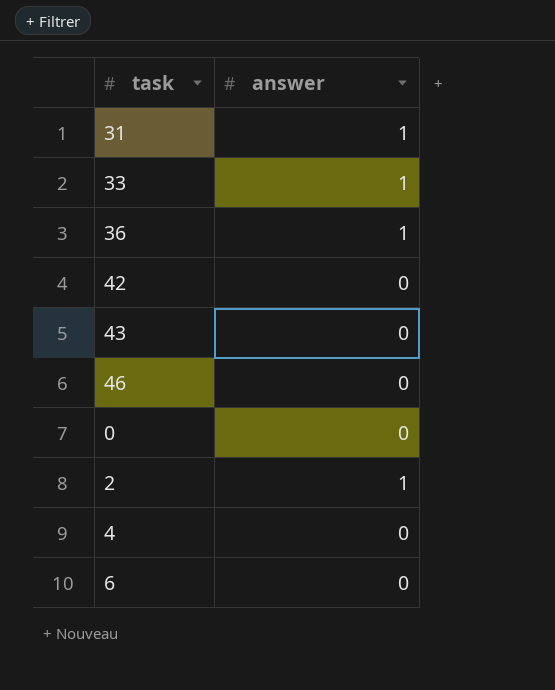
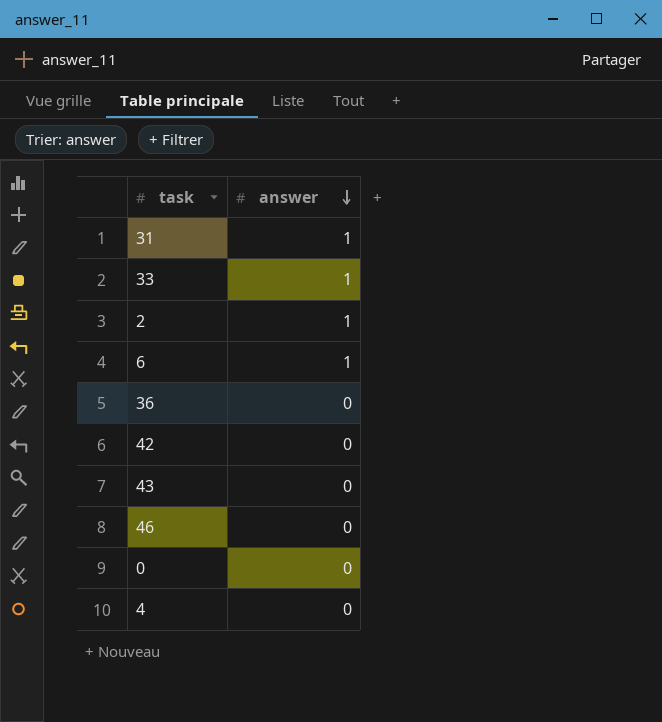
row order: none -> answer descending
6 | answer: 0 -> 1
36 | answer: 1 -> 0

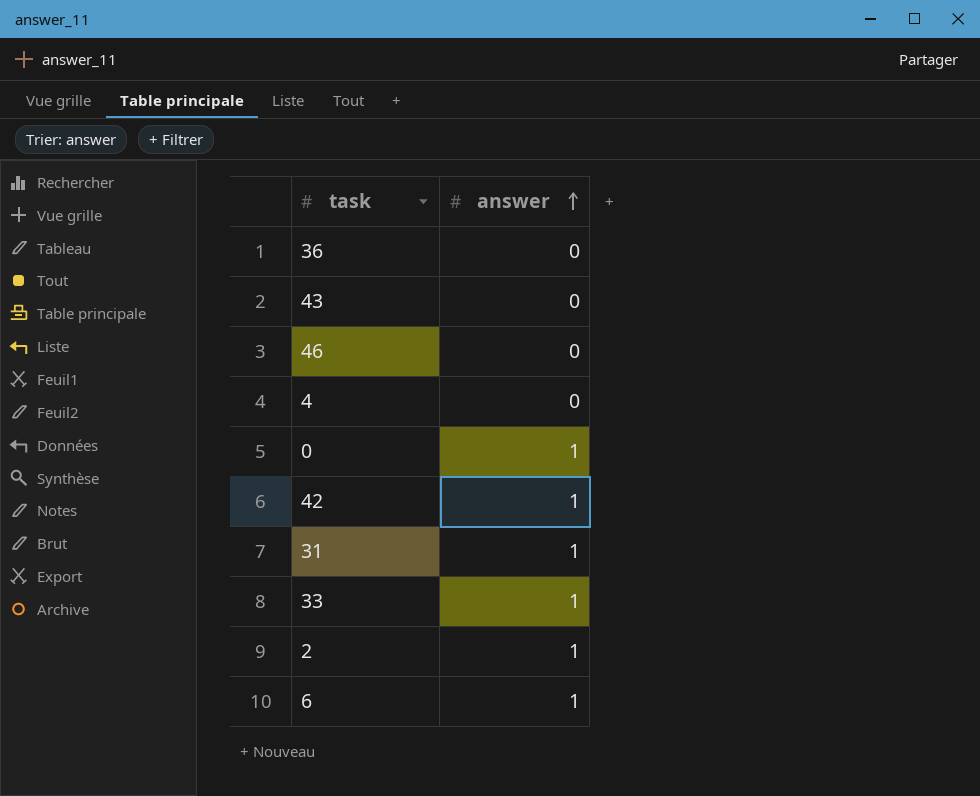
row order: answer descending -> answer ascending
0 | answer: 0 -> 1
42 | answer: 0 -> 1

